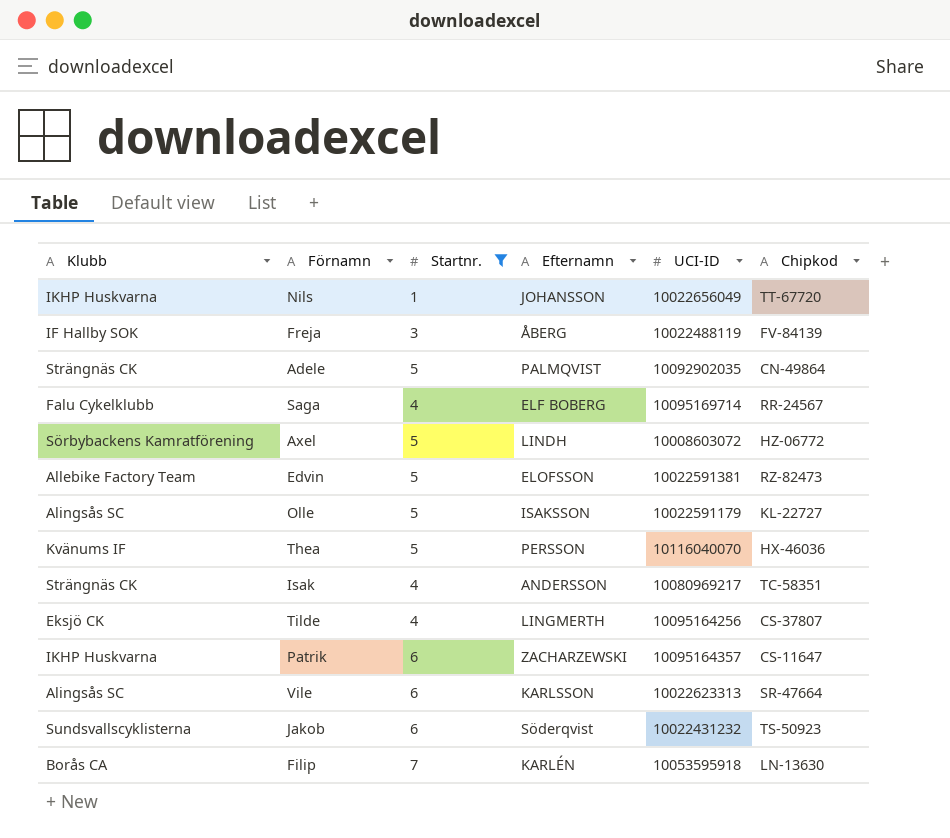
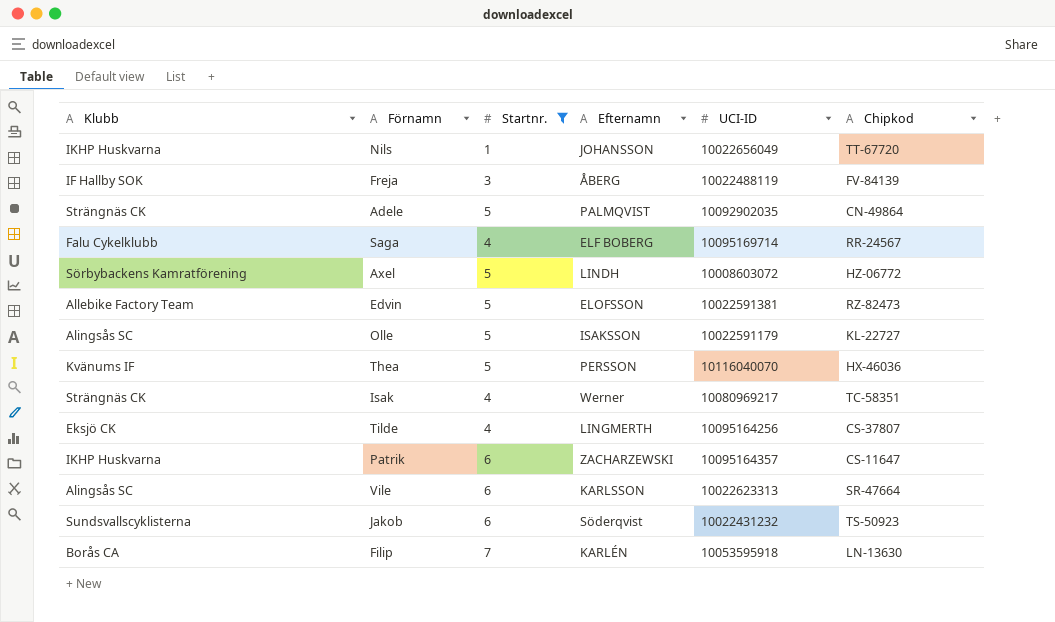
Isak | Efternamn: ANDERSSON -> Werner

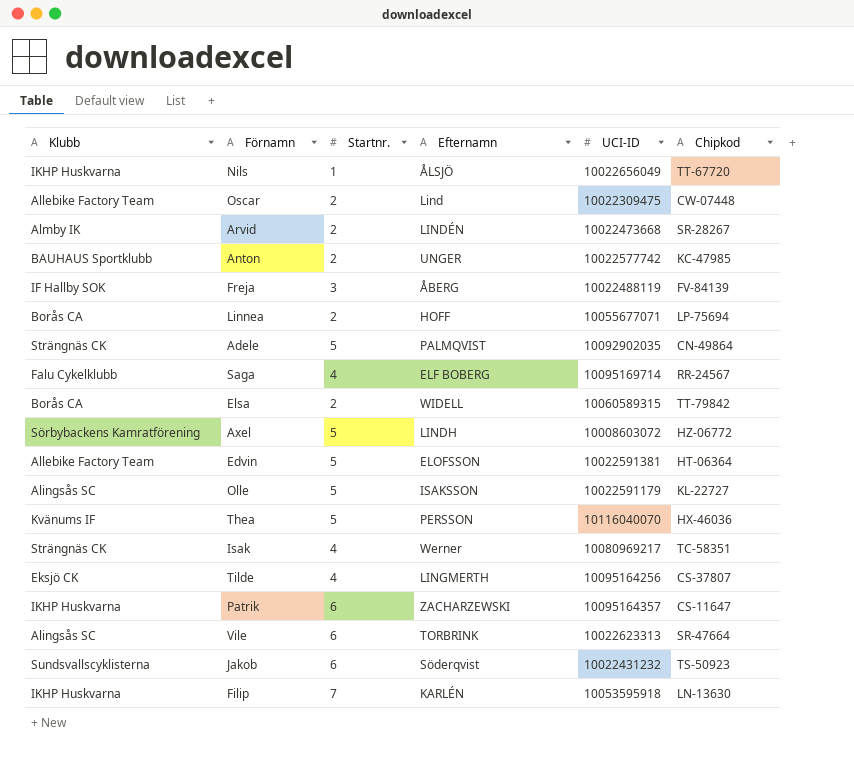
filter: Startnr. != 2 -> none
Nils | Efternamn: JOHANSSON -> ÅLSJÖ
Edvin | Chipkod: RZ-82473 -> HT-06364
Vile | Efternamn: KARLSSON -> TORBRINK
Filip | Klubb: Borås CA -> IKHP Huskvarna

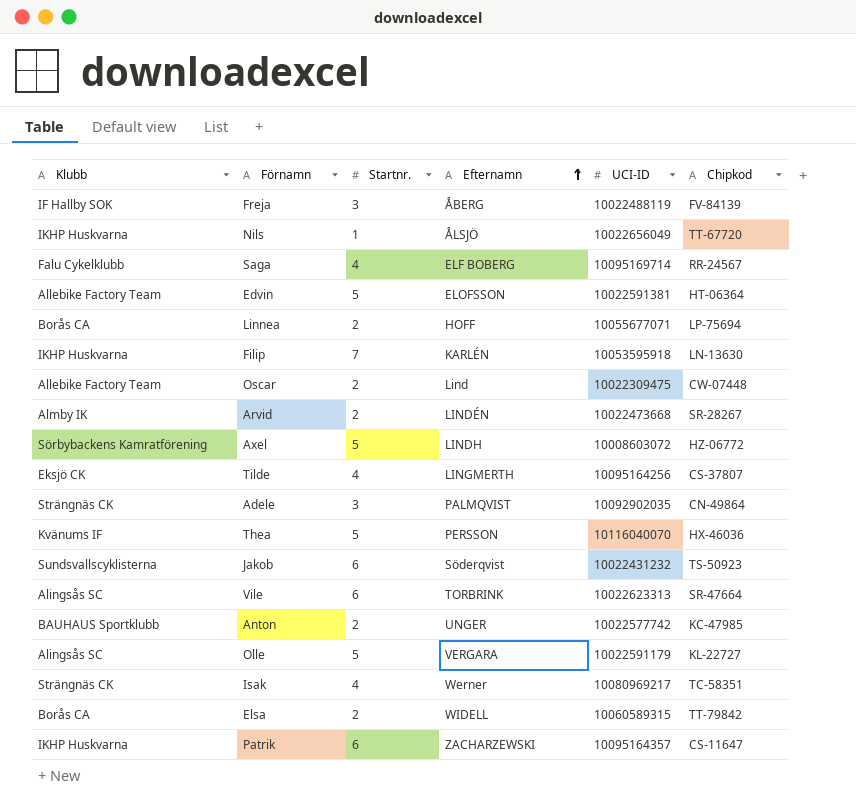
row order: none -> Efternamn ascending
Adele | Startnr.: 5 -> 3
Olle | Efternamn: ISAKSSON -> VERGARA

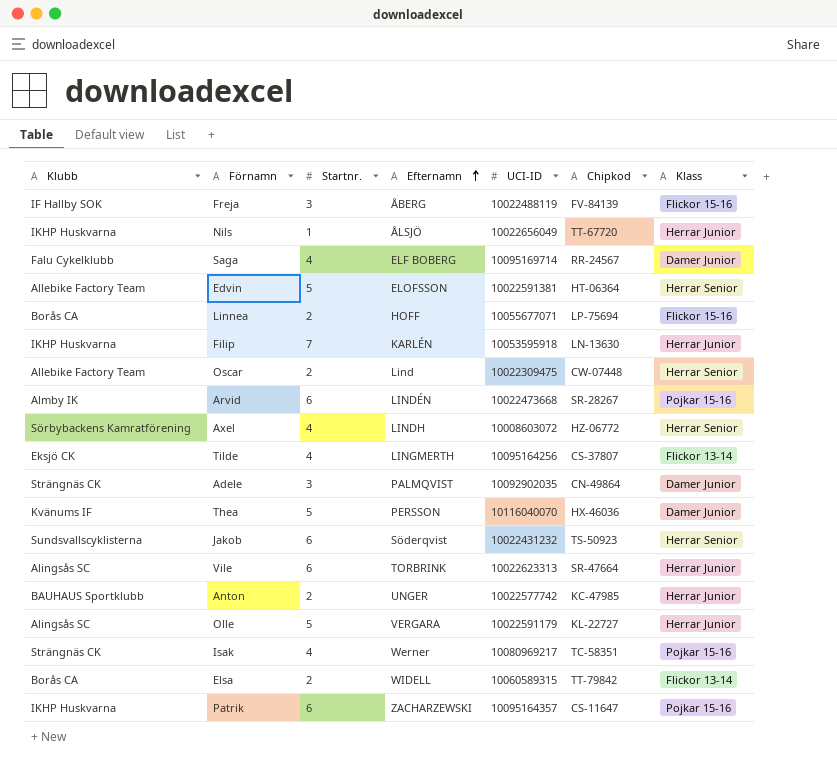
column Klass | position: none -> 7
Arvid | Startnr.: 2 -> 6
Axel | Startnr.: 5 -> 4

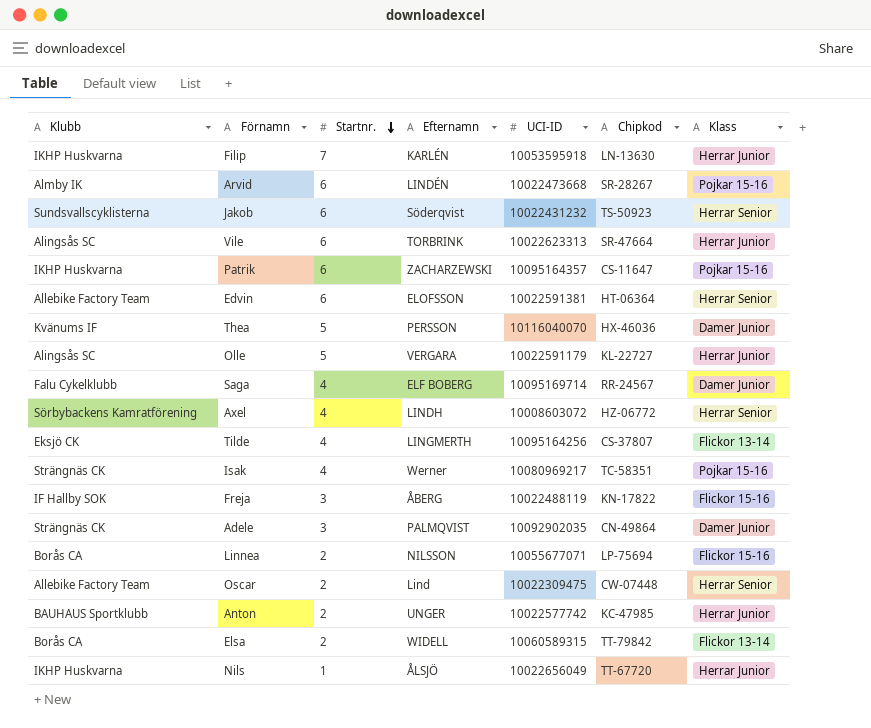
row order: Efternamn ascending -> Startnr. descending
Edvin | Startnr.: 5 -> 6
Freja | Chipkod: FV-84139 -> KN-17822
Linnea | Efternamn: HOFF -> NILSSON

